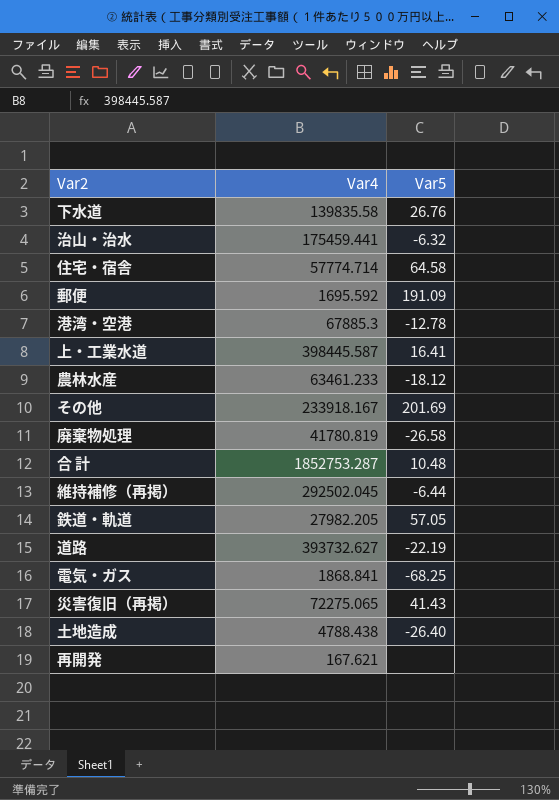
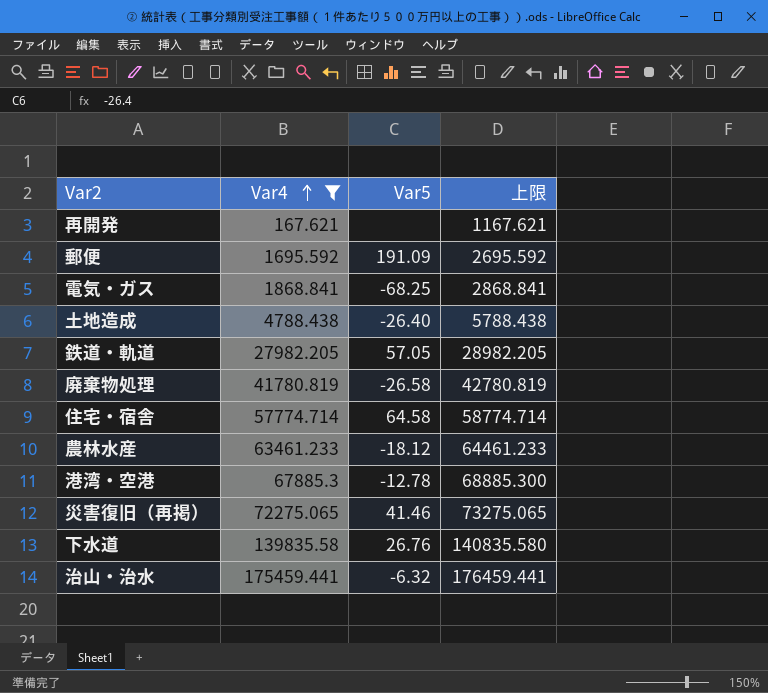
filter: none -> Var4 <= 175459.441
row order: none -> Var4 ascending
column 上限 | formula: none -> [Var4] + 1000
災害復旧（再掲） | Var5: 41.43 -> 41.46

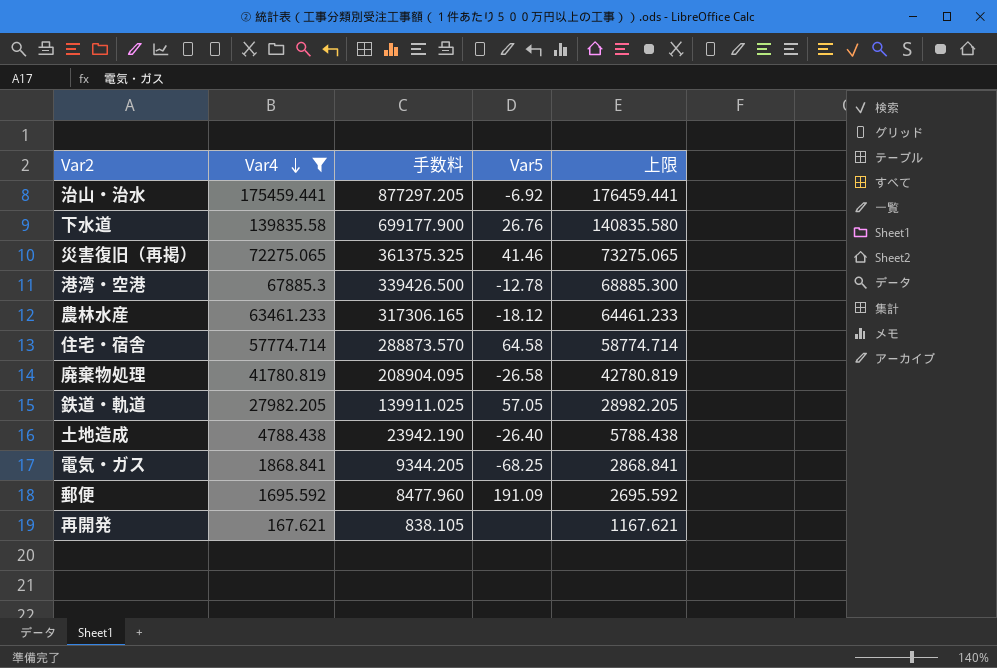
row order: Var4 ascending -> Var4 descending
column 手数料 | formula: none -> [Var4] * 5
治山・治水 | Var5: -6.32 -> -6.92

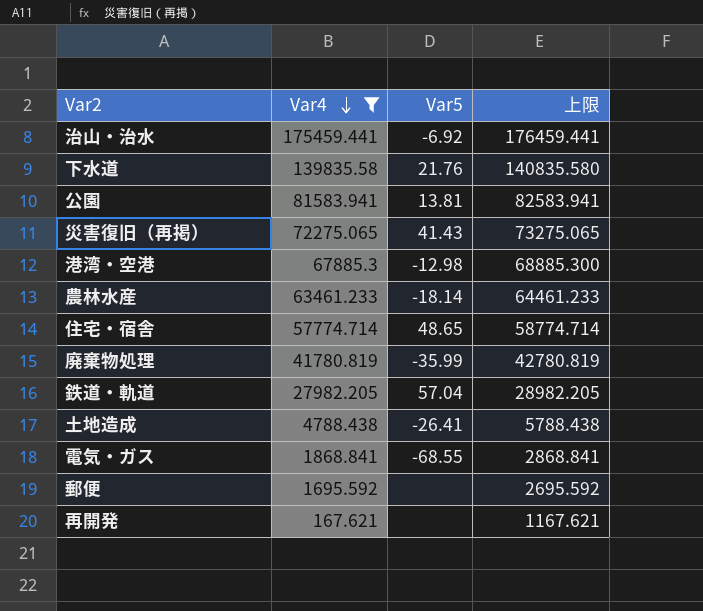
column 手数料 | formula: [Var4] * 5 -> none
下水道 | Var5: 26.76 -> 21.76
row 公園: none -> 81583.941 | 13.81 | 82583.941
災害復旧（再掲） | Var5: 41.46 -> 41.43
港湾・空港 | Var5: -12.78 -> -12.98
農林水産 | Var5: -18.12 -> -18.14
住宅・宿舎 | Var5: 64.58 -> 48.65
廃棄物処理 | Var5: -26.58 -> -35.99
鉄道・軌道 | Var5: 57.05 -> 57.04
土地造成 | Var5: -26.40 -> -26.41
電気・ガス | Var5: -68.25 -> -68.55
郵便 | Var5: 191.09 -> none

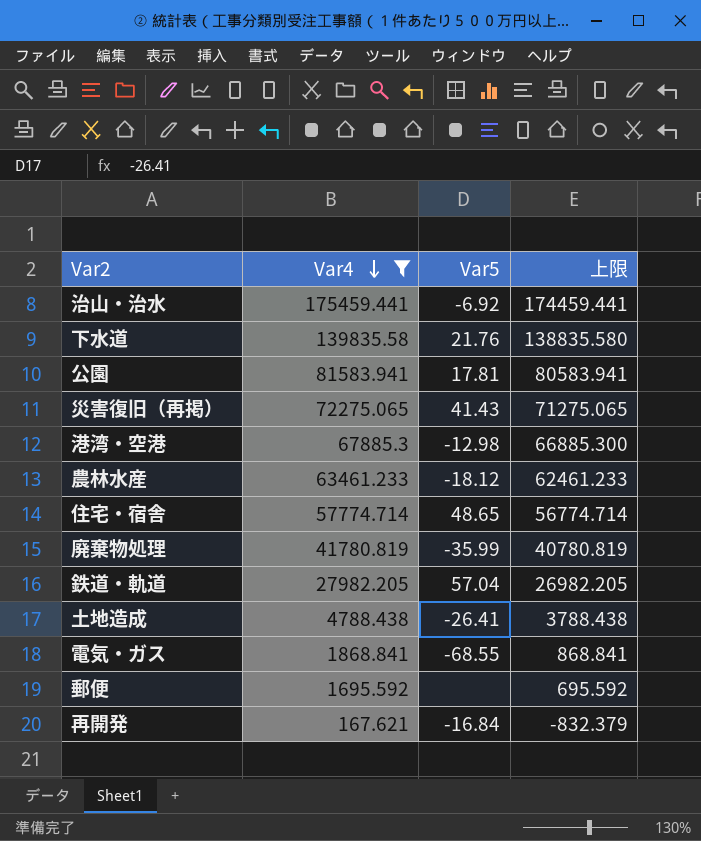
column 上限 | formula: [Var4] + 1000 -> [Var4] - 1000
公園 | Var5: 13.81 -> 17.81
農林水産 | Var5: -18.14 -> -18.12
再開発 | Var5: none -> -16.84

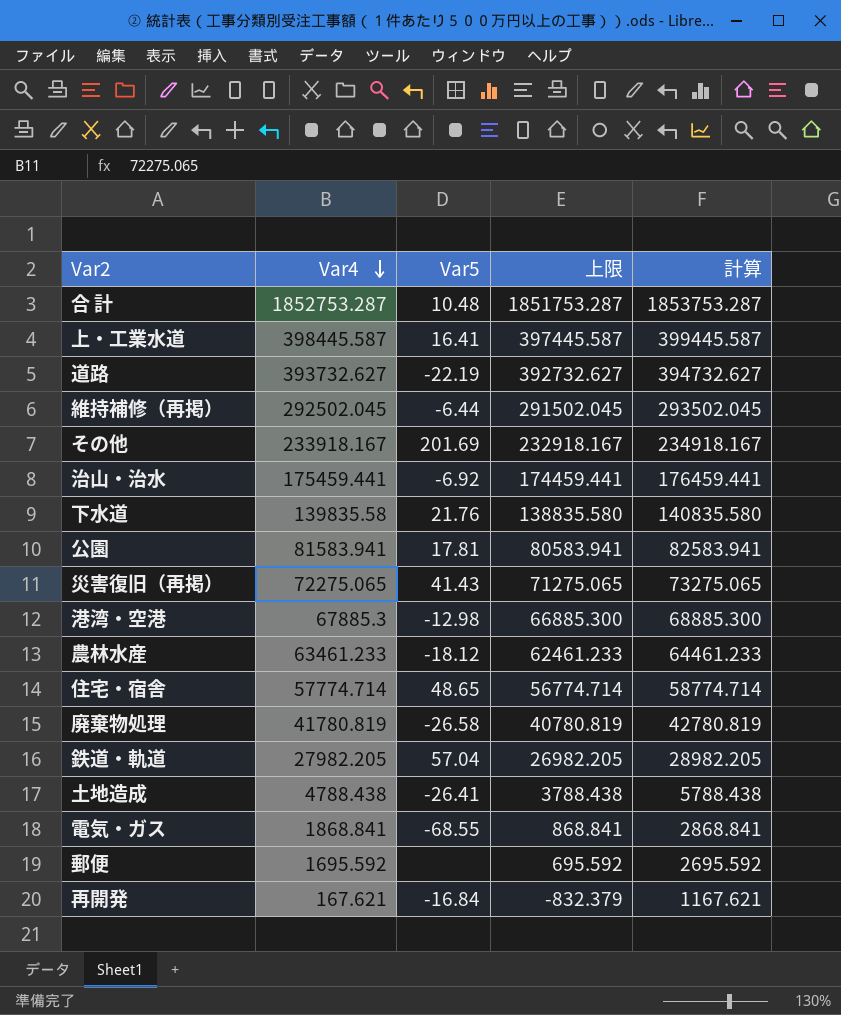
filter: Var4 <= 175459.441 -> none
column 計算 | formula: none -> [Var4] + 1000
廃棄物処理 | Var5: -35.99 -> -26.58

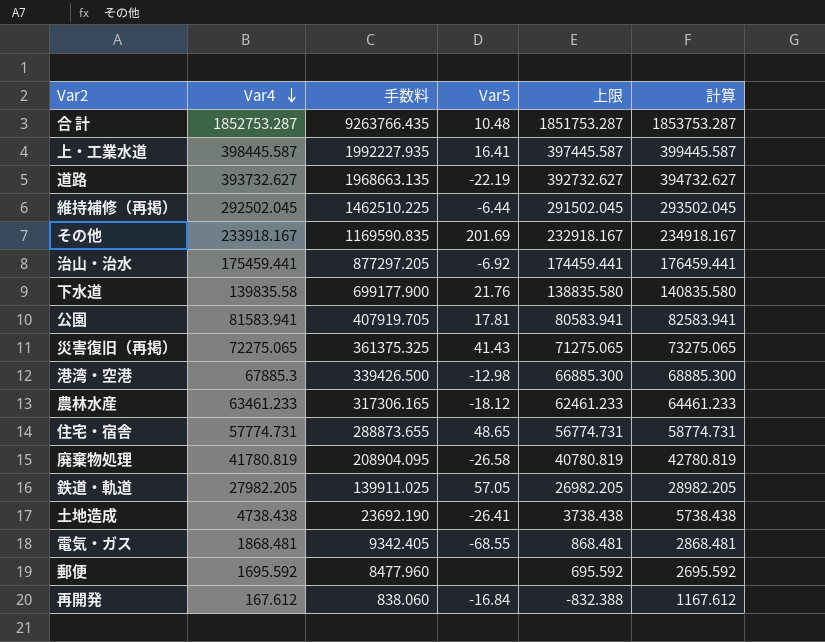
column 手数料 | formula: none -> [Var4] * 5
住宅・宿舎 | Var4: 57774.714 -> 57774.731
住宅・宿舎 | 上限: 56774.714 -> 56774.731
住宅・宿舎 | 計算: 58774.714 -> 58774.731
鉄道・軌道 | Var5: 57.04 -> 57.05
土地造成 | Var4: 4788.438 -> 4738.438
土地造成 | 上限: 3788.438 -> 3738.438
土地造成 | 計算: 5788.438 -> 5738.438
電気・ガス | Var4: 1868.841 -> 1868.481
電気・ガス | 上限: 868.841 -> 868.481
電気・ガス | 計算: 2868.841 -> 2868.481
再開発 | Var4: 167.621 -> 167.612
再開発 | 上限: -832.379 -> -832.388
再開発 | 計算: 1167.621 -> 1167.612

